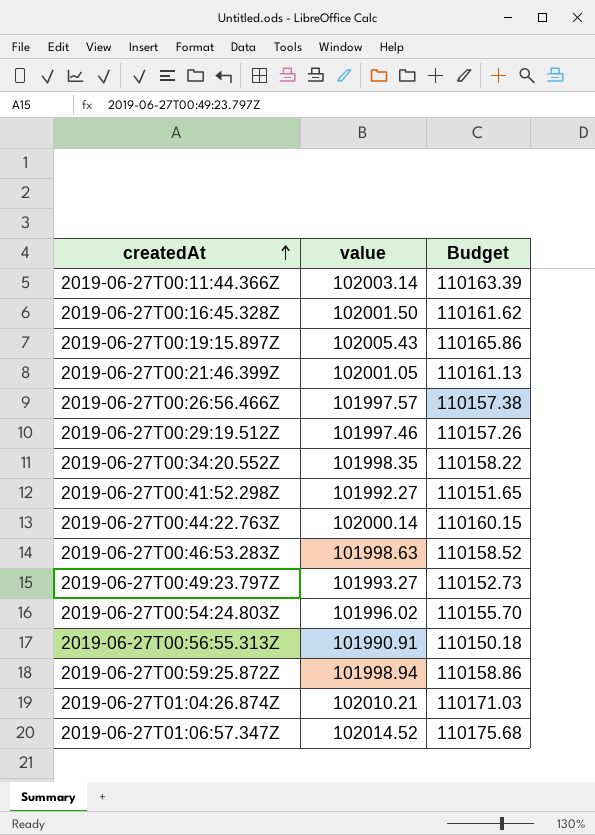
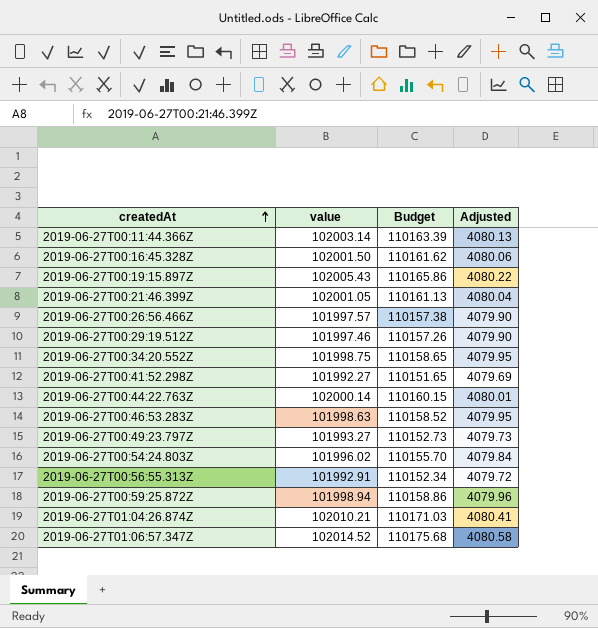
column Adjusted | formula: none -> [value] * 0.04
2019-06-27T00:34:20.552Z | value: 101998.35 -> 101998.75
2019-06-27T00:34:20.552Z | Budget: 110158.22 -> 110158.65
2019-06-27T00:56:55.313Z | value: 101990.91 -> 101992.91
2019-06-27T00:56:55.313Z | Budget: 110150.18 -> 110152.34

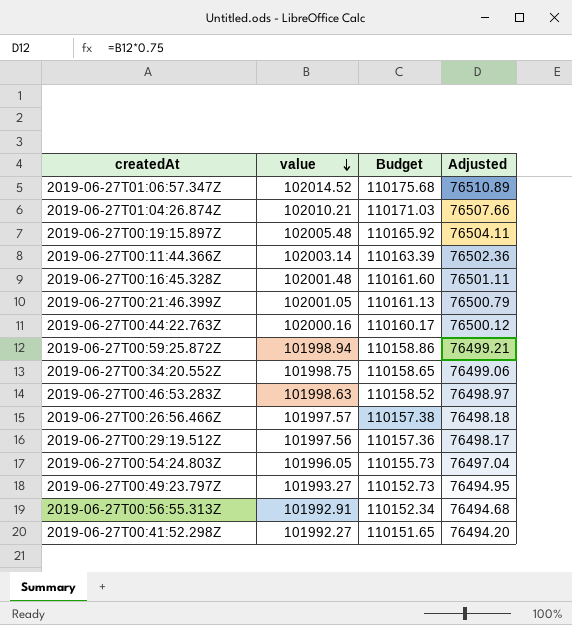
row order: createdAt ascending -> value descending
column Adjusted | formula: [value] * 0.04 -> [value] * 0.75
2019-06-27T00:19:15.897Z | value: 102005.43 -> 102005.48
2019-06-27T00:19:15.897Z | Budget: 110165.86 -> 110165.92
2019-06-27T00:16:45.328Z | value: 102001.50 -> 102001.48
2019-06-27T00:16:45.328Z | Budget: 110161.62 -> 110161.60
2019-06-27T00:44:22.763Z | value: 102000.14 -> 102000.16
2019-06-27T00:44:22.763Z | Budget: 110160.15 -> 110160.17
2019-06-27T00:29:19.512Z | value: 101997.46 -> 101997.56
2019-06-27T00:29:19.512Z | Budget: 110157.26 -> 110157.36
2019-06-27T00:54:24.803Z | value: 101996.02 -> 101996.05
2019-06-27T00:54:24.803Z | Budget: 110155.70 -> 110155.73

